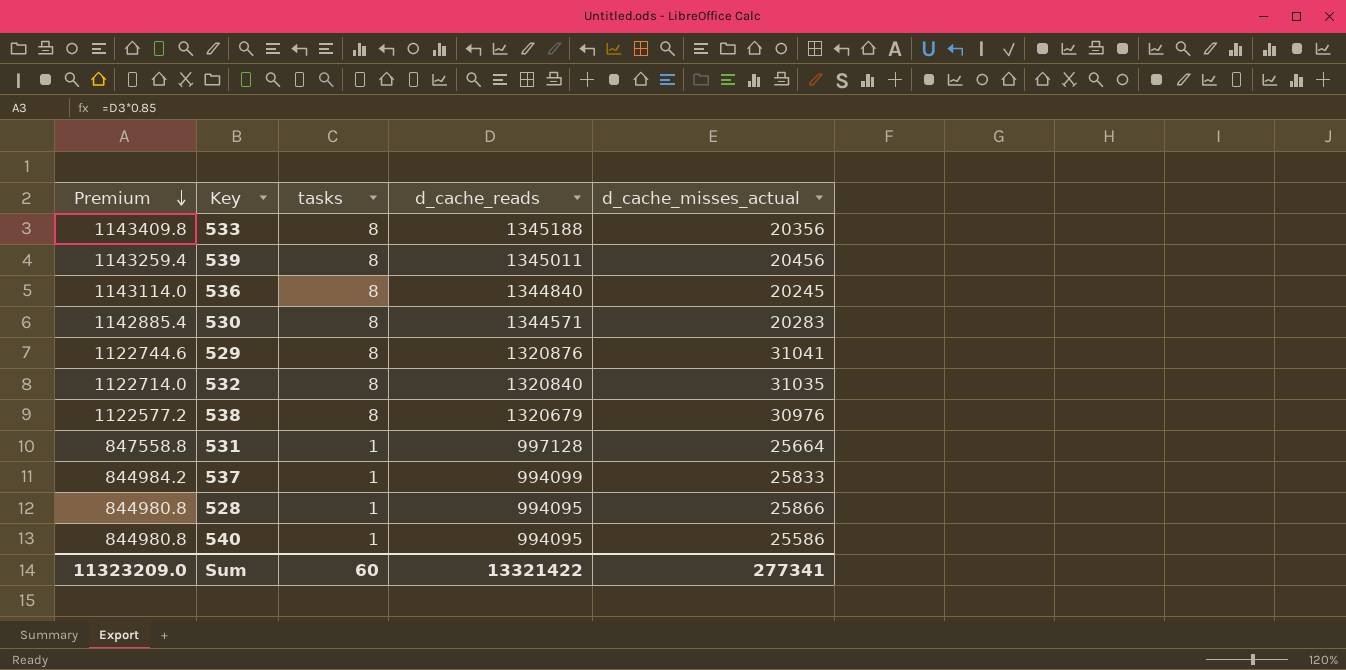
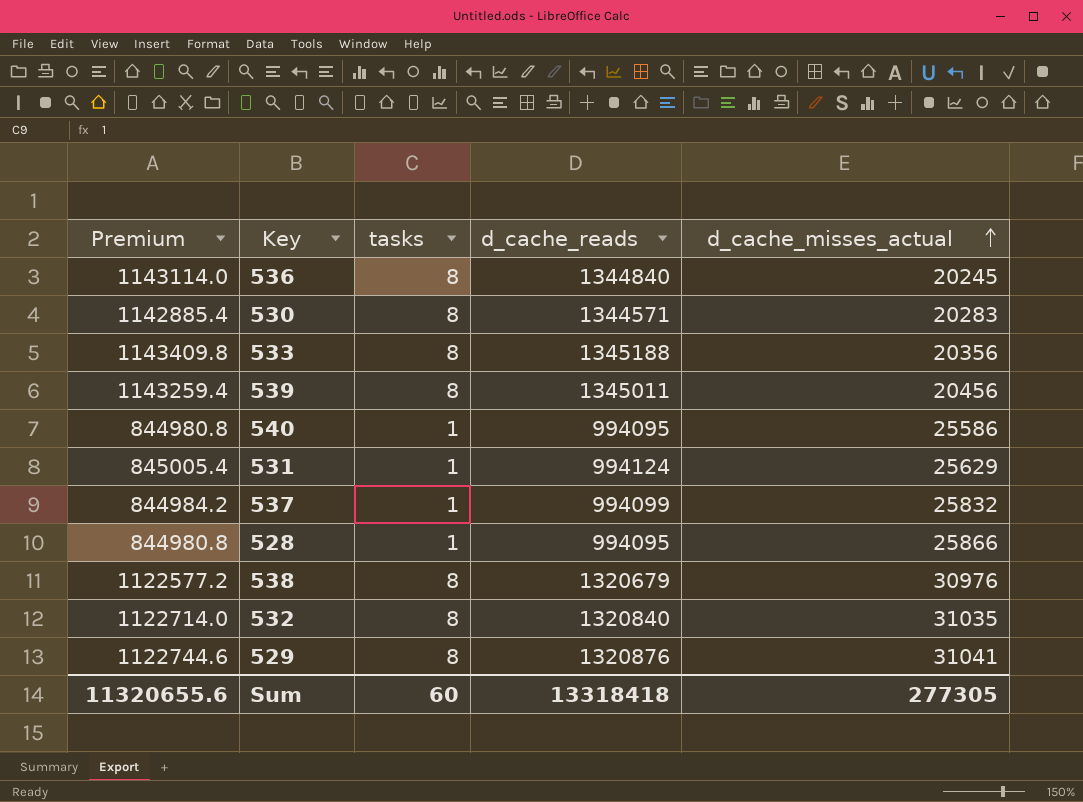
row order: Premium descending -> d_cache_misses_actual ascending
531 | Premium: 847558.8 -> 845005.4
531 | d_cache_reads: 997128 -> 994124
531 | d_cache_misses_actual: 25664 -> 25629
537 | d_cache_misses_actual: 25833 -> 25832
Sum | Premium: 11323209.0 -> 11320655.6
Sum | d_cache_reads: 13321422 -> 13318418
Sum | d_cache_misses_actual: 277341 -> 277305

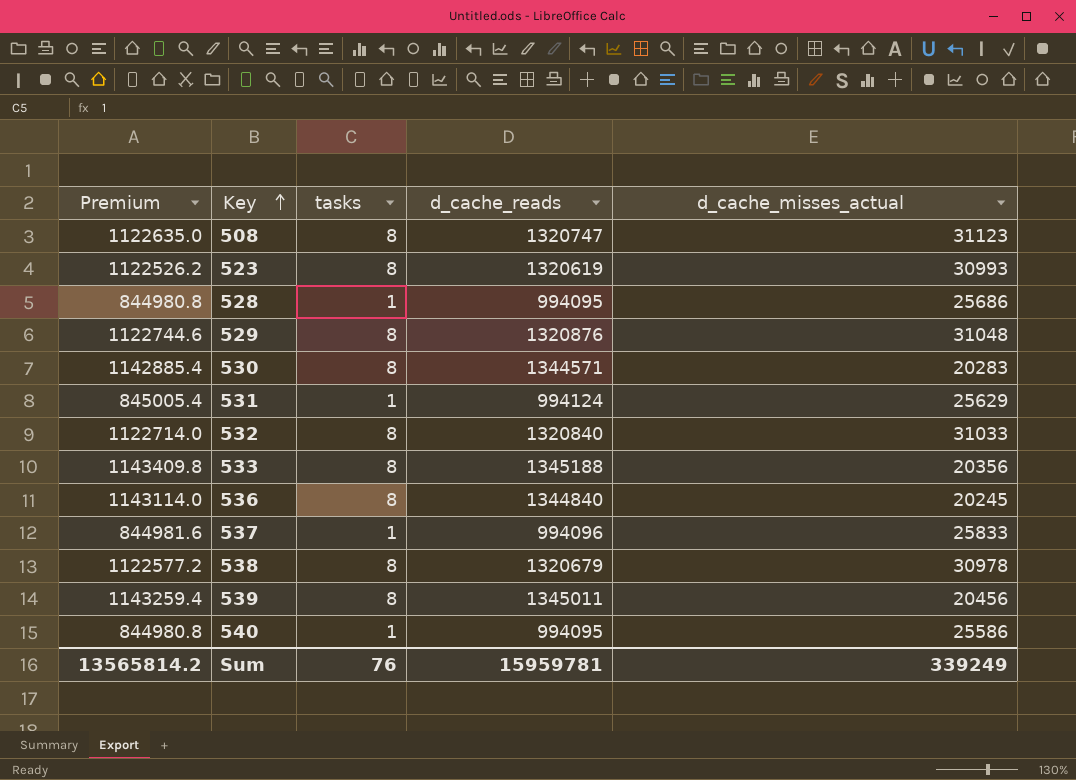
row order: d_cache_misses_actual ascending -> Key ascending
row 508: none -> 1122635.0 | 8 | 1320747 | 31123
row 523: none -> 1122526.2 | 8 | 1320619 | 30993
528 | d_cache_misses_actual: 25866 -> 25686
529 | d_cache_misses_actual: 31041 -> 31048
532 | d_cache_misses_actual: 31035 -> 31033
537 | Premium: 844984.2 -> 844981.6
537 | d_cache_reads: 994099 -> 994096
537 | d_cache_misses_actual: 25832 -> 25833
538 | d_cache_misses_actual: 30976 -> 30978
Sum | Premium: 11320655.6 -> 13565814.2
Sum | tasks: 60 -> 76
Sum | d_cache_reads: 13318418 -> 15959781
Sum | d_cache_misses_actual: 277305 -> 339249

